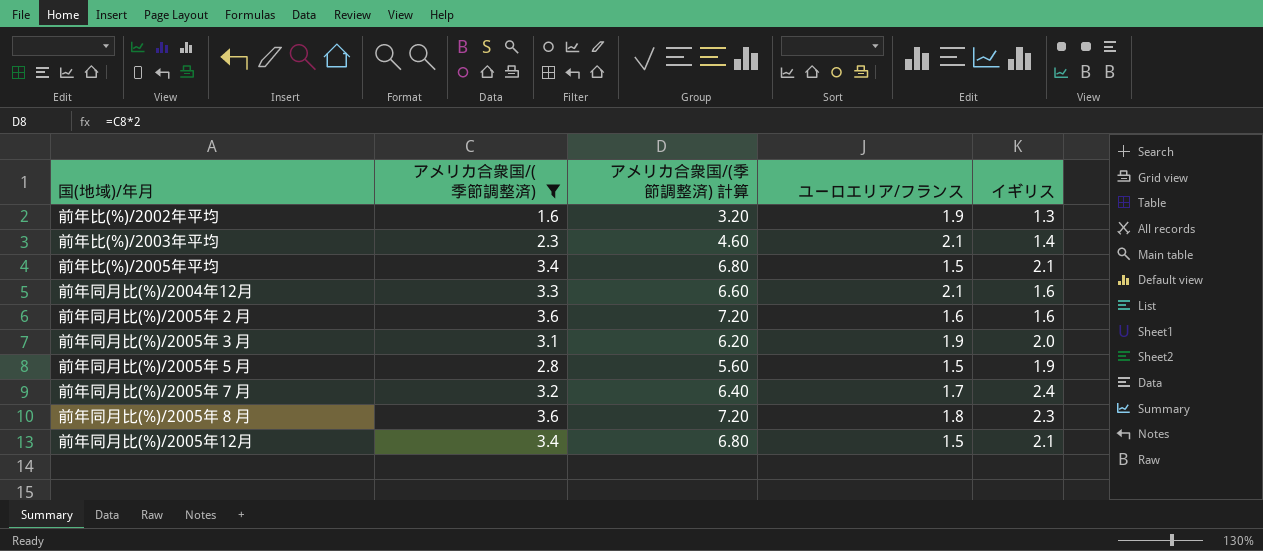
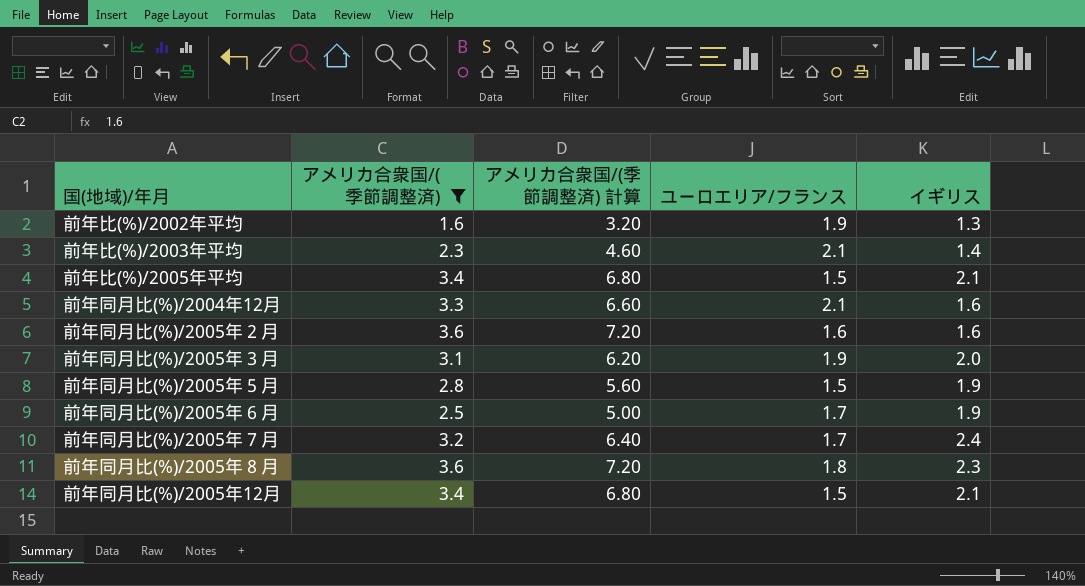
row 前年同月比(%)/2005年６月: none -> 2.5 | 5.00 | 1.7 | 1.9

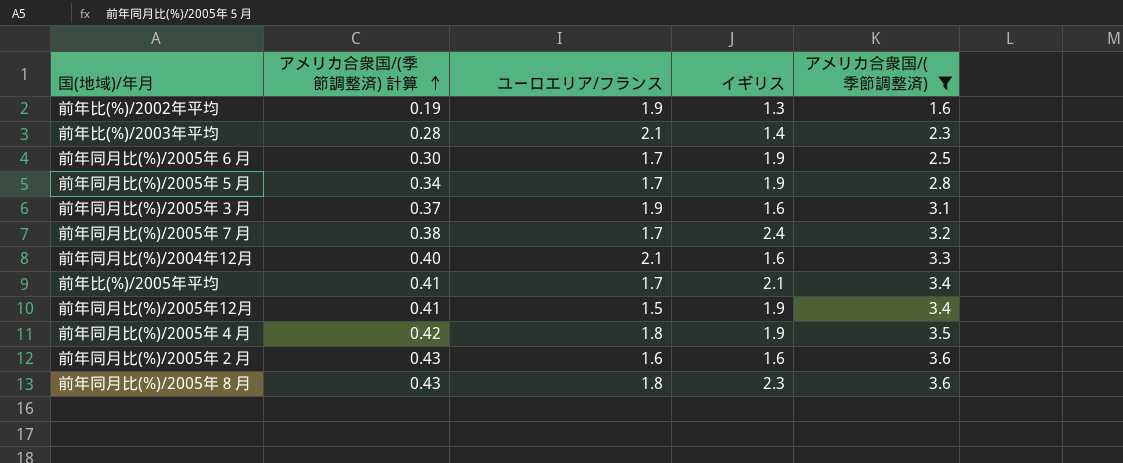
row order: none -> アメリカ合衆国/(季節調整済) 計算 ascending
column アメリカ合衆国/(季節調整済) 計算 | formula: [アメリカ合衆国/(季節調整済)] * 2 -> [アメリカ合衆国/(季節調整済)] * 0.12
column アメリカ合衆国/(季節調整済) | position: 2 -> 5
前年同月比(%)/2005年５月 | ユーロエリア/フランス: 1.5 -> 1.7
前年同月比(%)/2005年３月 | イギリス: 2.0 -> 1.6
前年比(%)/2005年平均 | ユーロエリア/フランス: 1.5 -> 1.7
前年同月比(%)/2005年12月 | イギリス: 2.1 -> 1.9
row 前年同月比(%)/2005年４月: none -> 0.42 | 1.8 | 1.9 | 3.5

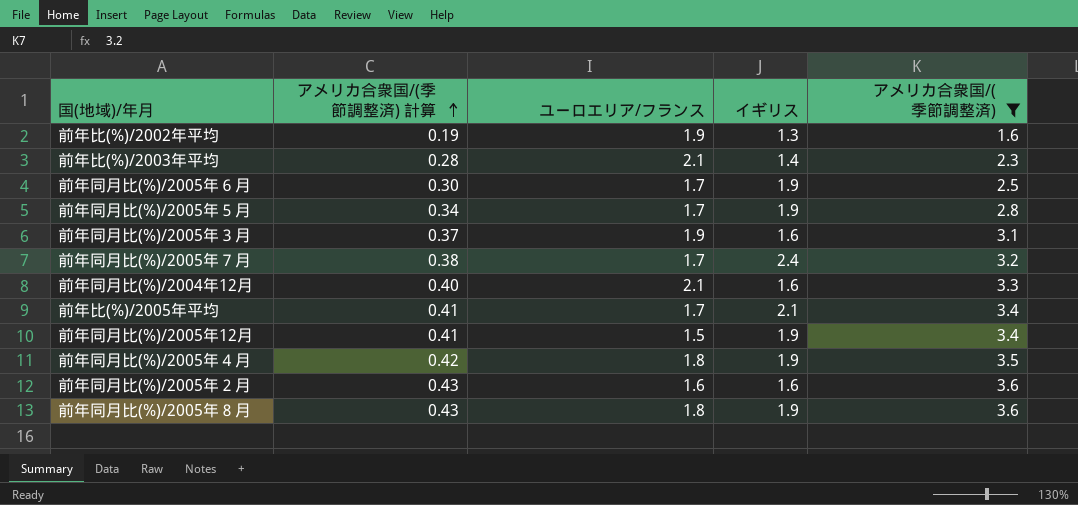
前年同月比(%)/2005年８月 | イギリス: 2.3 -> 1.9

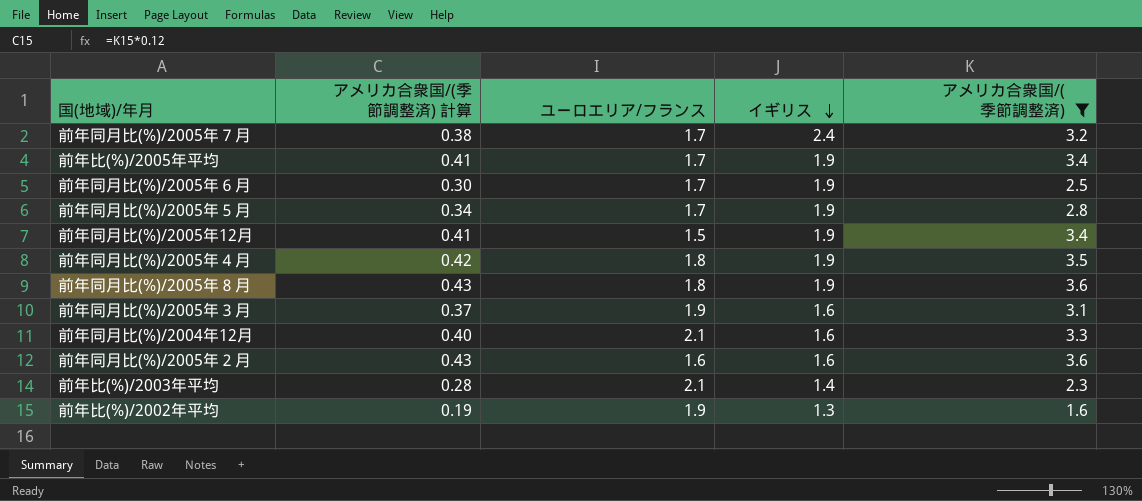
row order: アメリカ合衆国/(季節調整済) 計算 ascending -> イギリス descending
前年比(%)/2005年平均 | イギリス: 2.1 -> 1.9

